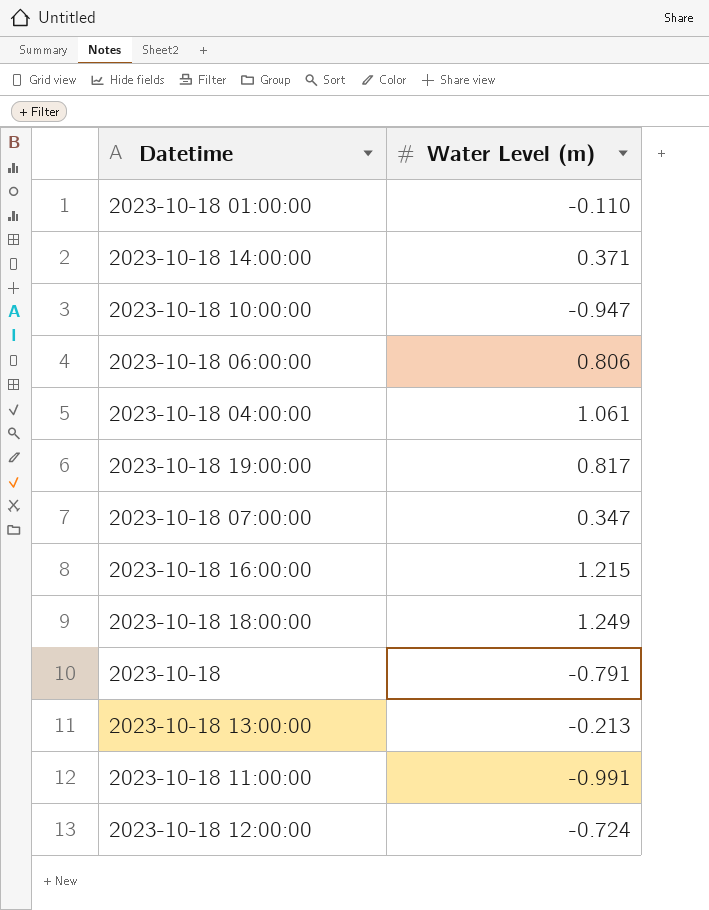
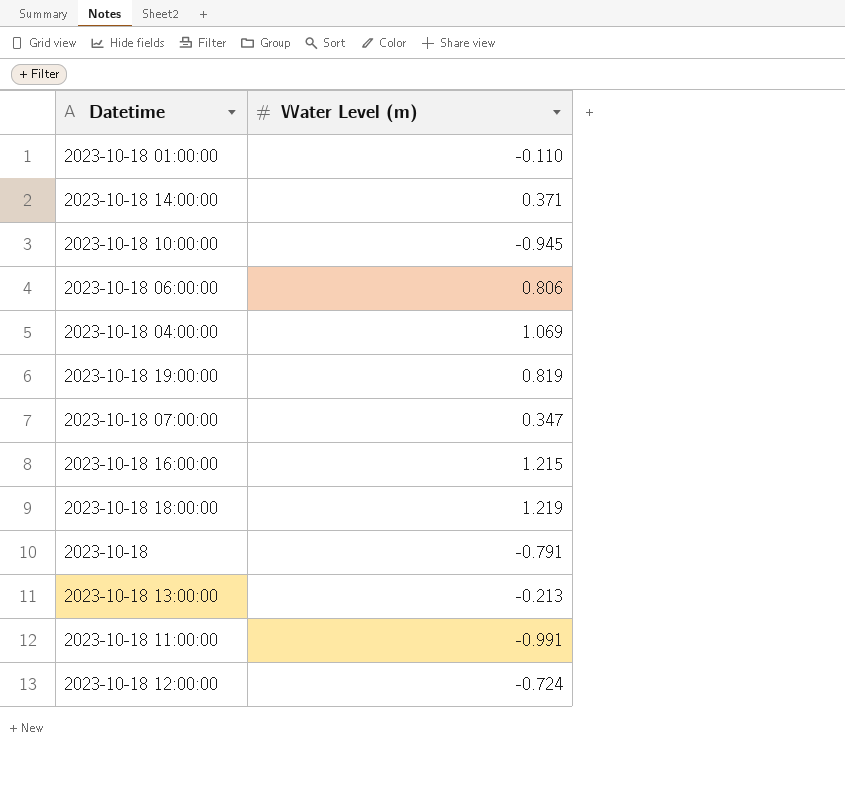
2023-10-18 10:00:00 | Water Level (m): -0.947 -> -0.945
2023-10-18 04:00:00 | Water Level (m): 1.061 -> 1.069
2023-10-18 19:00:00 | Water Level (m): 0.817 -> 0.819
2023-10-18 18:00:00 | Water Level (m): 1.249 -> 1.219

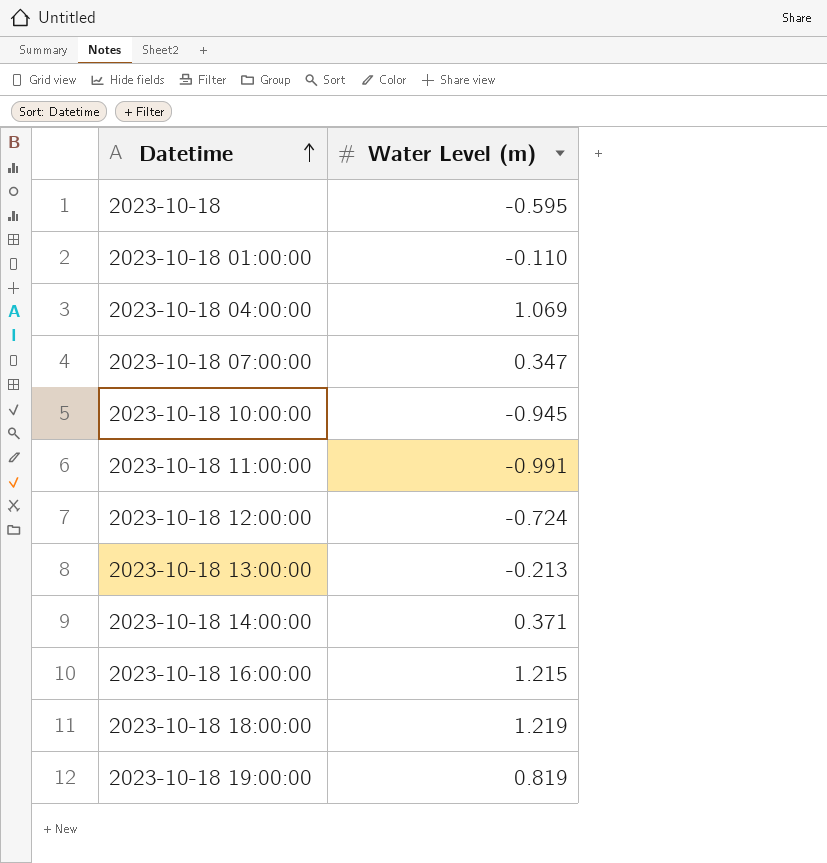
row order: none -> Datetime ascending
row 2023-10-18 06:00:00: 0.806 -> none
2023-10-18 | Water Level (m): -0.791 -> -0.595

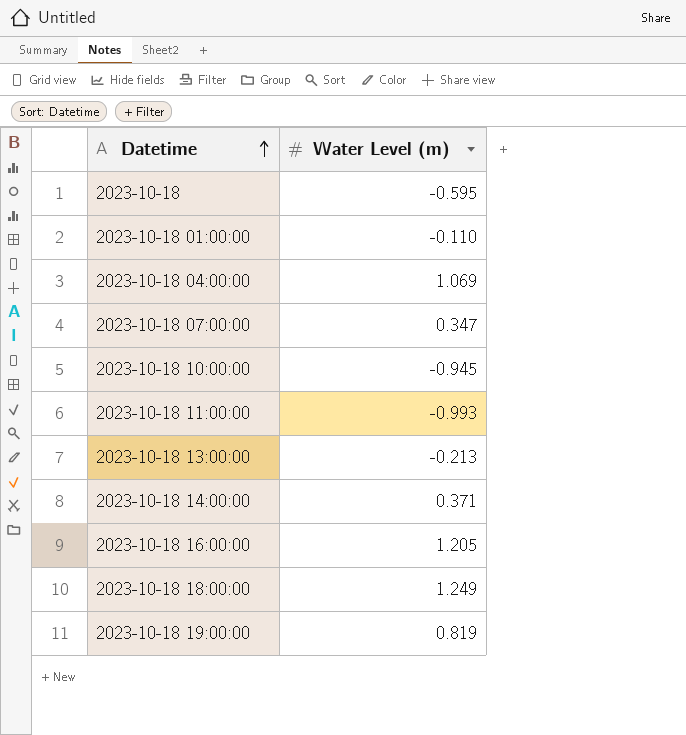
row 2023-10-18 12:00:00: -0.724 -> none
2023-10-18 11:00:00 | Water Level (m): -0.991 -> -0.993
2023-10-18 16:00:00 | Water Level (m): 1.215 -> 1.205
2023-10-18 18:00:00 | Water Level (m): 1.219 -> 1.249

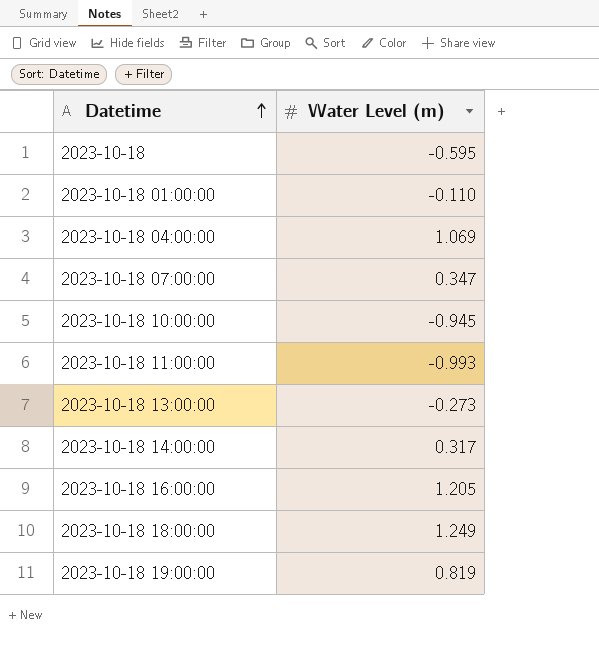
2023-10-18 13:00:00 | Water Level (m): -0.213 -> -0.273
2023-10-18 14:00:00 | Water Level (m): 0.371 -> 0.317

